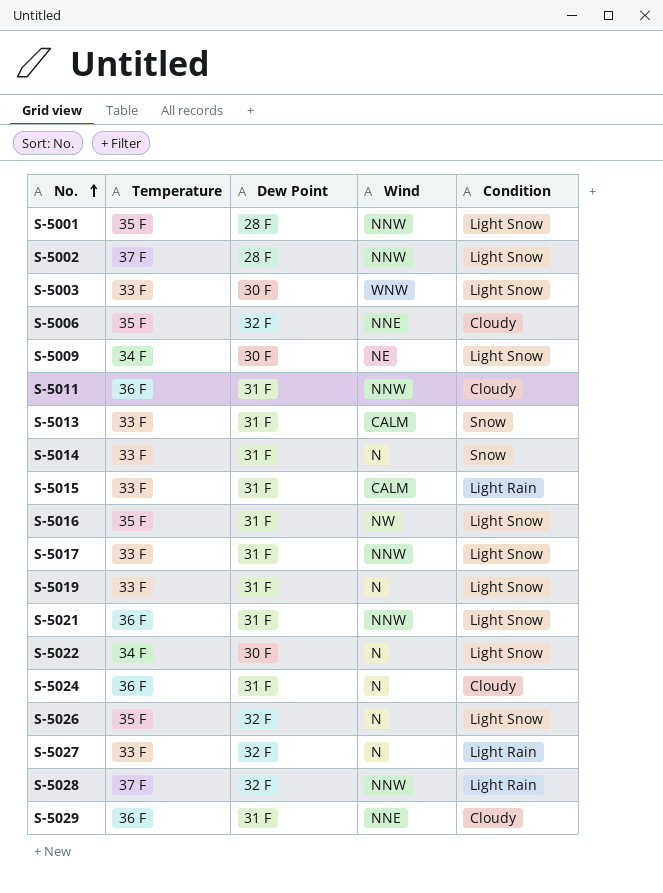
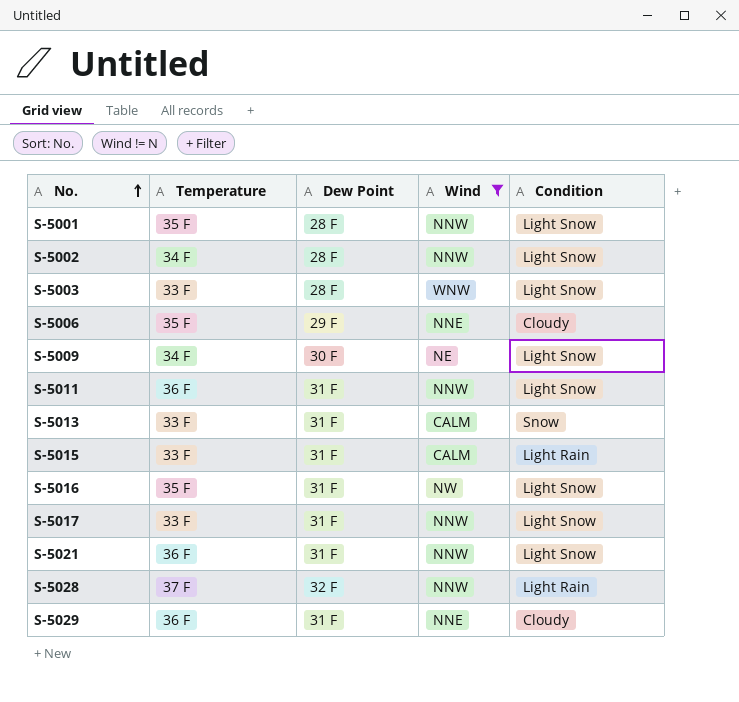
filter: none -> Wind != N
S-5002 | Temperature: 37 F -> 34 F
S-5003 | Dew Point: 30 F -> 28 F
S-5006 | Dew Point: 32 F -> 29 F
S-5011 | Condition: Cloudy -> Light Snow

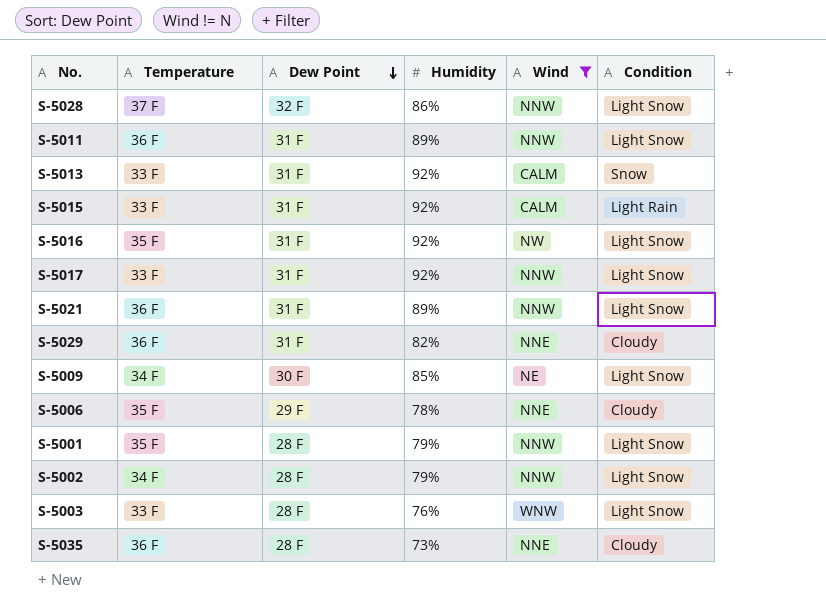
row order: No. ascending -> Dew Point descending
column Humidity | position: none -> 4
S-5028 | Condition: Light Rain -> Light Snow
row S-5035: none -> 36 F | 28 F | 73% | NNE | Cloudy

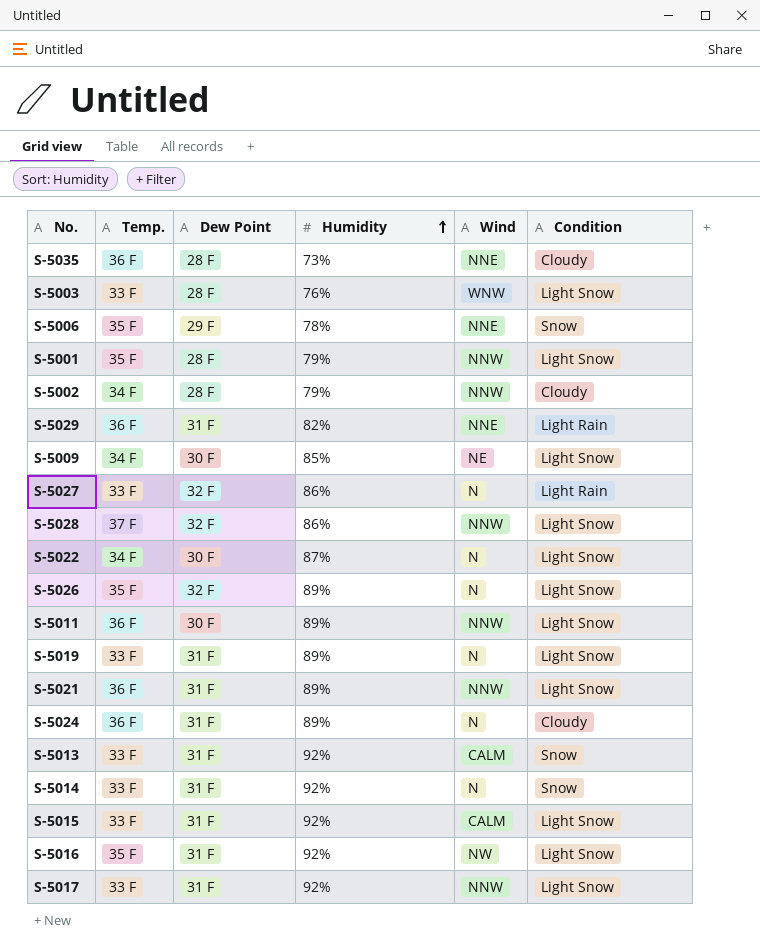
filter: Wind != N -> none
row order: Dew Point descending -> Humidity ascending
column name: Temperature -> Temp.
S-5006 | Condition: Cloudy -> Snow
S-5002 | Condition: Light Snow -> Cloudy
S-5029 | Condition: Cloudy -> Light Rain
S-5011 | Dew Point: 31 F -> 30 F
S-5015 | Condition: Light Rain -> Light Snow

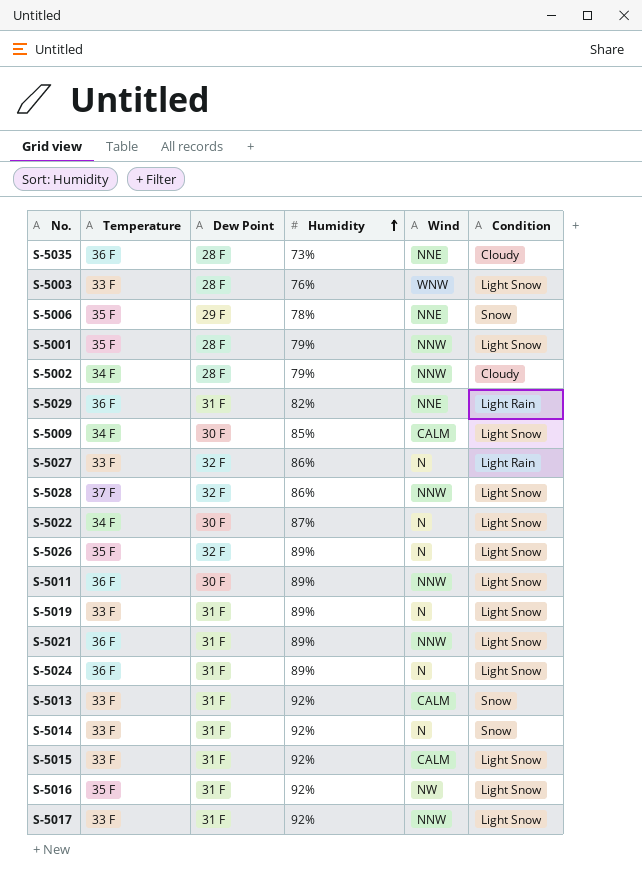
column name: Temp. -> Temperature
S-5009 | Wind: NE -> CALM
S-5024 | Condition: Cloudy -> Light Snow

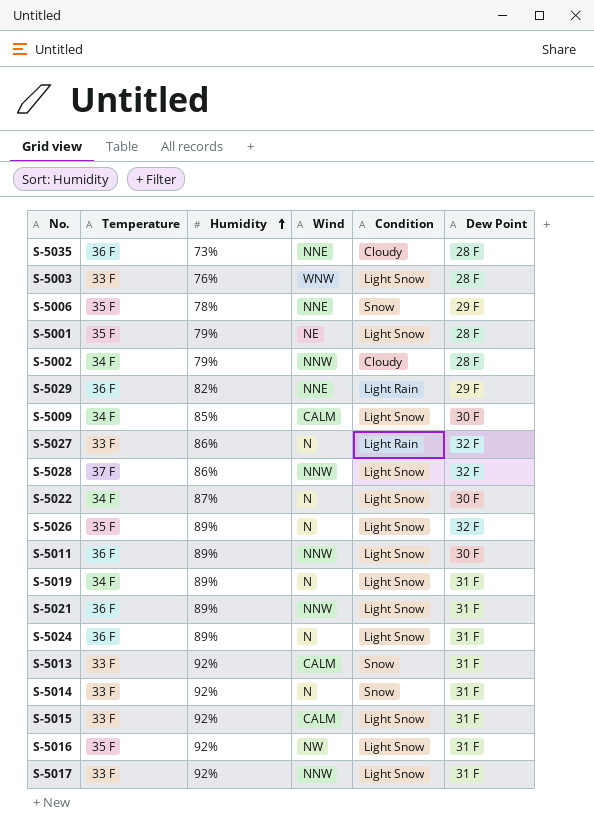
column Dew Point | position: 3 -> 6
S-5001 | Wind: NNW -> NE
S-5029 | Dew Point: 31 F -> 29 F
S-5019 | Temperature: 33 F -> 34 F

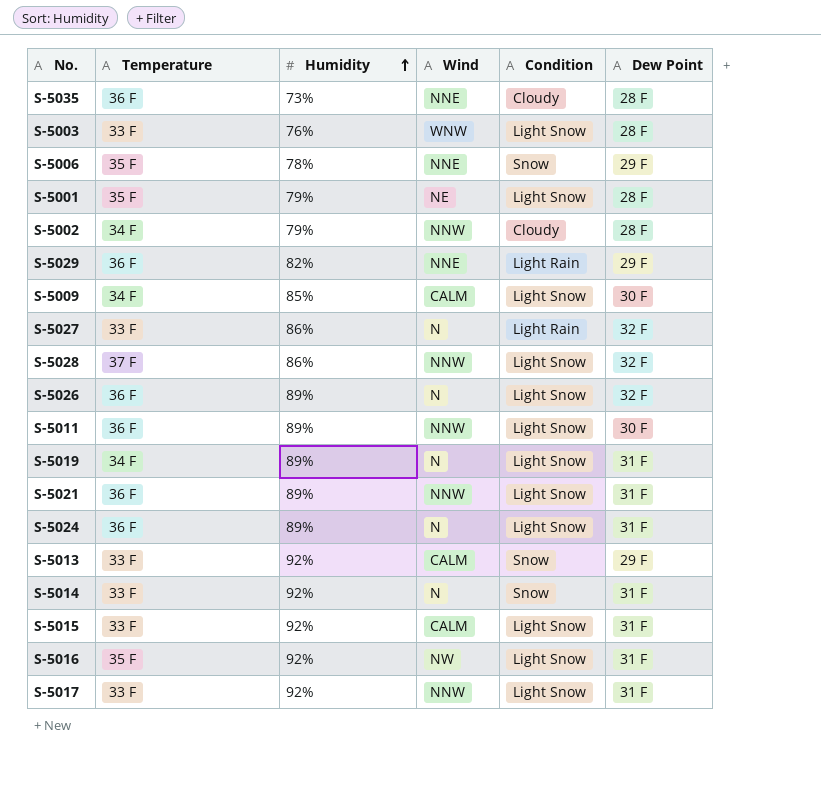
row S-5022: 34 F | 87% | N | Light Snow | 30 F -> none
S-5026 | Temperature: 35 F -> 36 F
S-5013 | Dew Point: 31 F -> 29 F

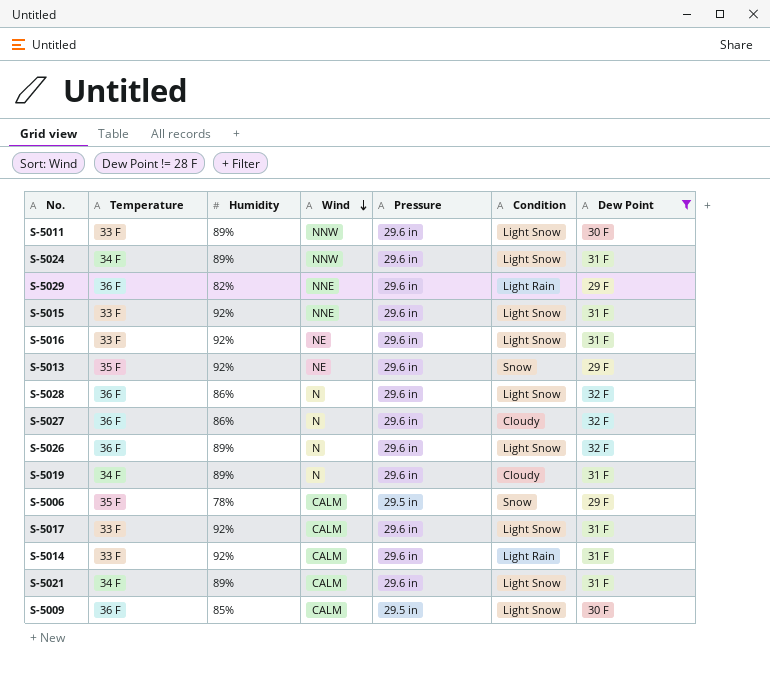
filter: none -> Dew Point != 28 F
row order: Humidity ascending -> Wind descending
column Pressure | position: none -> 5
S-5011 | Temperature: 36 F -> 33 F
S-5024 | Temperature: 36 F -> 34 F
S-5024 | Wind: N -> NNW
S-5015 | Wind: CALM -> NNE
S-5016 | Temperature: 35 F -> 33 F
S-5016 | Wind: NW -> NE
S-5013 | Temperature: 33 F -> 35 F
S-5013 | Wind: CALM -> NE
S-5028 | Temperature: 37 F -> 36 F
S-5028 | Wind: NNW -> N
S-5027 | Temperature: 33 F -> 36 F
S-5027 | Condition: Light Rain -> Cloudy
S-5019 | Condition: Light Snow -> Cloudy
S-5006 | Wind: NNE -> CALM
S-5017 | Wind: NNW -> CALM
S-5014 | Wind: N -> CALM
S-5014 | Condition: Snow -> Light Rain
S-5021 | Temperature: 36 F -> 34 F
S-5021 | Wind: NNW -> CALM
S-5009 | Temperature: 34 F -> 36 F

